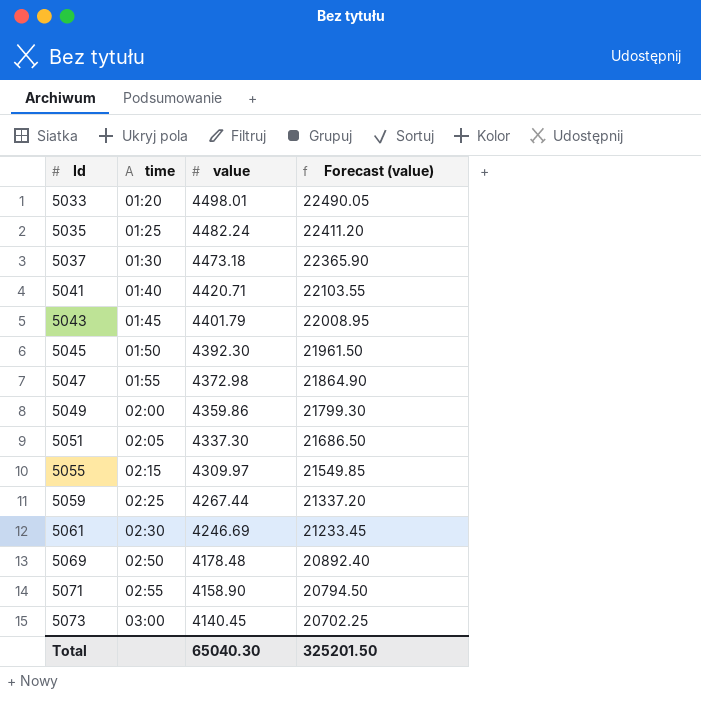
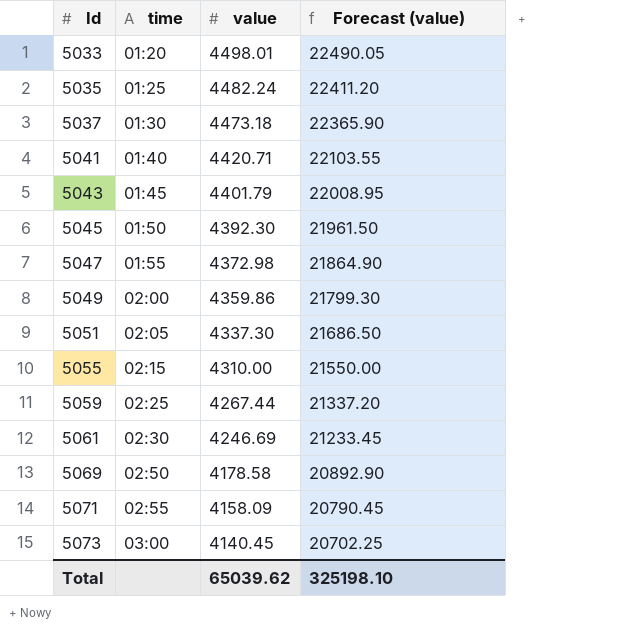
5055 | value: 4309.97 -> 4310.00
5055 | Forecast (value): 21549.85 -> 21550.00
5069 | value: 4178.48 -> 4178.58
5069 | Forecast (value): 20892.40 -> 20892.90
5071 | value: 4158.90 -> 4158.09
5071 | Forecast (value): 20794.50 -> 20790.45
Total | value: 65040.30 -> 65039.62
Total | Forecast (value): 325201.50 -> 325198.10

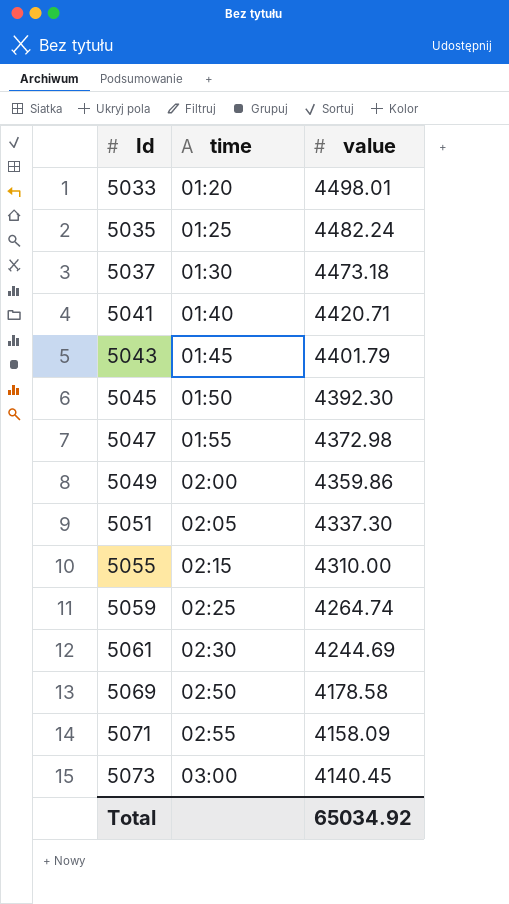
column Forecast (value) | formula: [value] * 5 -> none
5059 | value: 4267.44 -> 4264.74
5061 | value: 4246.69 -> 4244.69
Total | value: 65039.62 -> 65034.92

